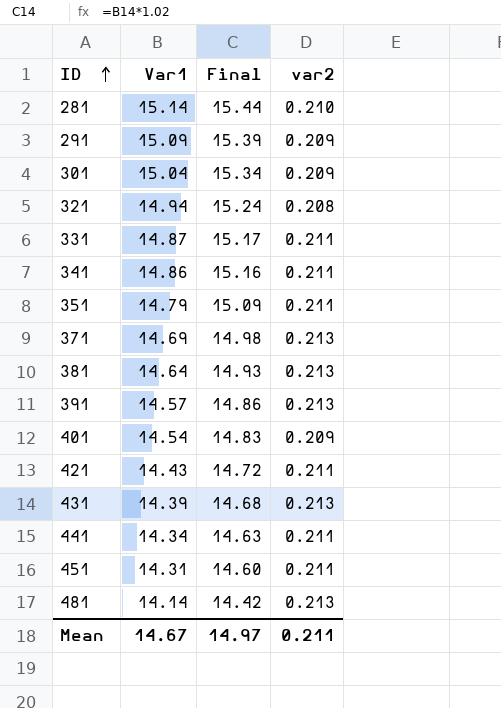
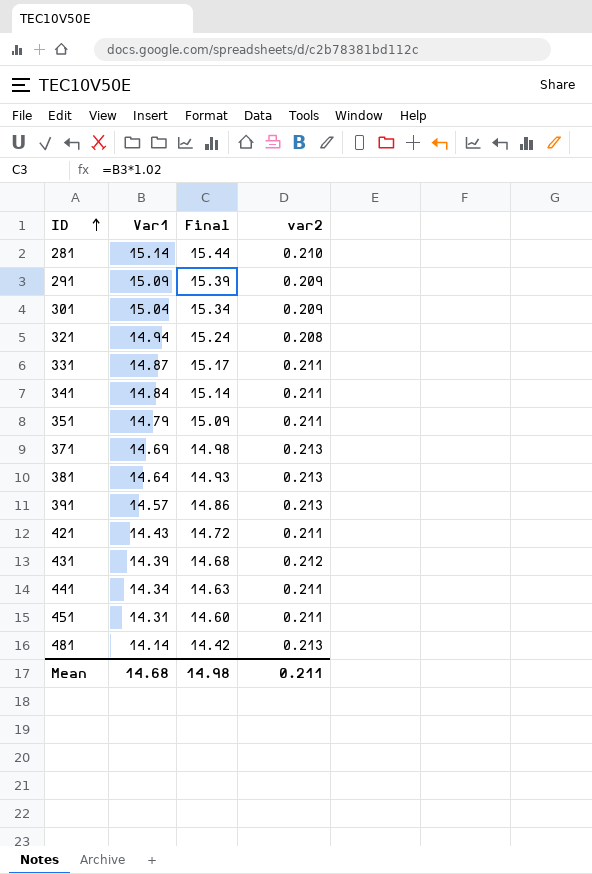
row 401: 14.54 | 14.83 | 0.209 -> none
341 | Var1: 14.86 -> 14.84
341 | Final: 15.16 -> 15.14
431 | var2: 0.213 -> 0.212
Mean | Var1: 14.67 -> 14.68
Mean | Final: 14.97 -> 14.98

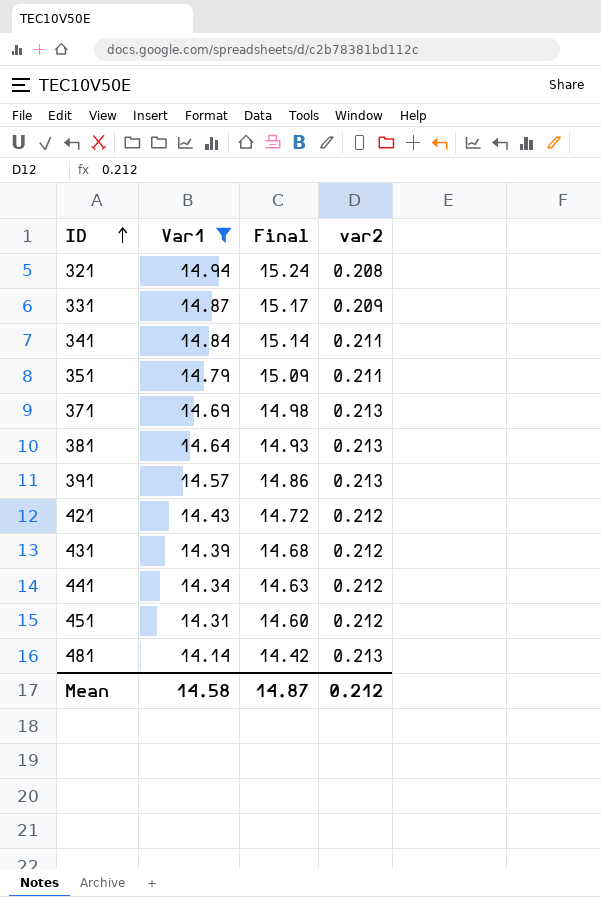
filter: none -> Var1 <= 14.94
331 | var2: 0.211 -> 0.209
421 | var2: 0.211 -> 0.212
441 | var2: 0.211 -> 0.212
451 | var2: 0.211 -> 0.212
Mean | Var1: 14.68 -> 14.58
Mean | Final: 14.98 -> 14.87
Mean | var2: 0.211 -> 0.212

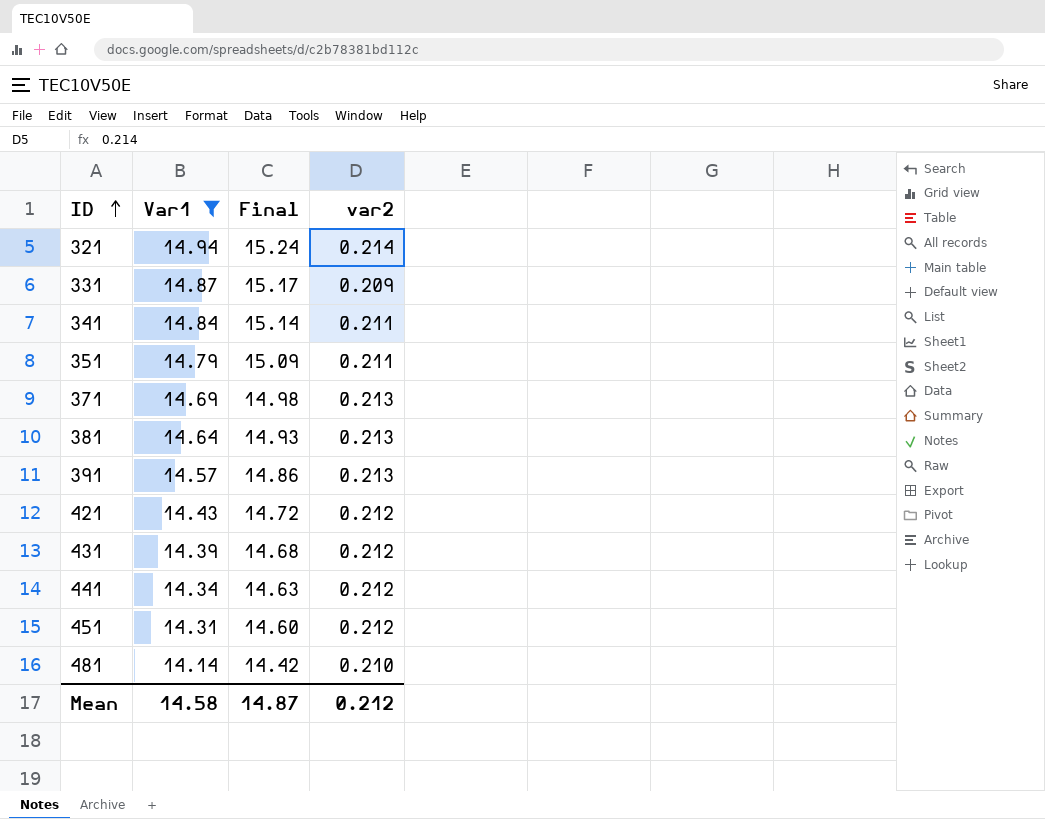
321 | var2: 0.208 -> 0.214
481 | var2: 0.213 -> 0.210

